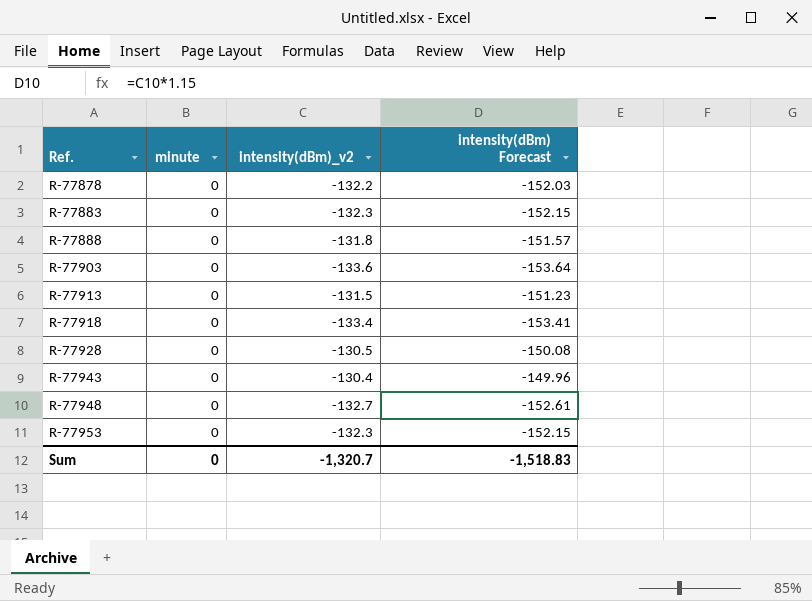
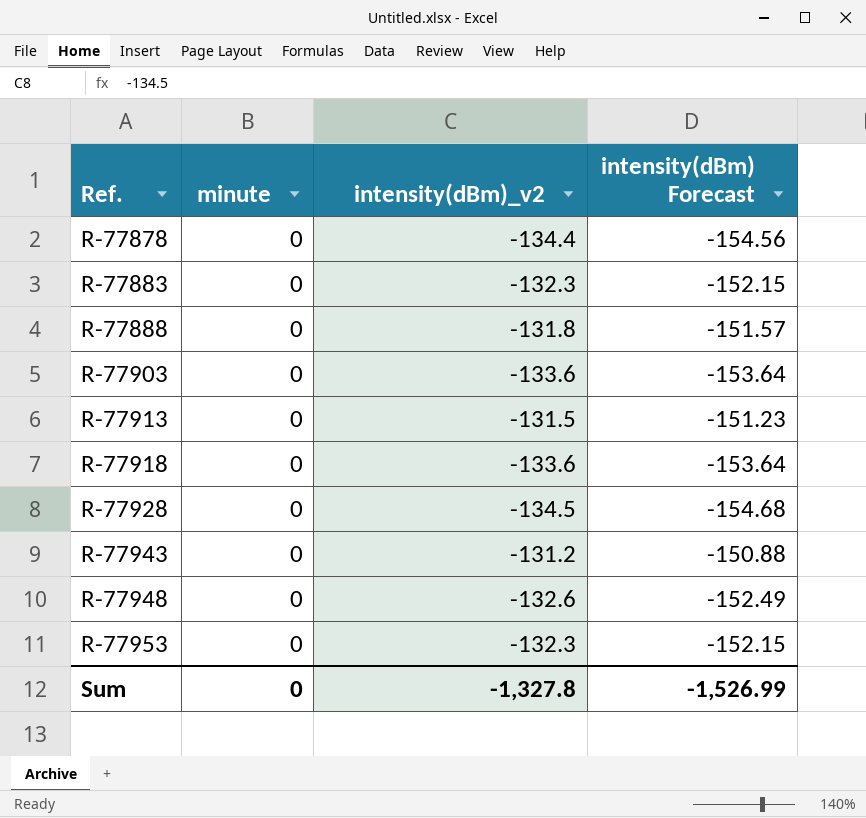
R-77878 | intensity(dBm)_v2: -132.2 -> -134.4
R-77878 | intensity(dBm) Forecast: -152.03 -> -154.56
R-77918 | intensity(dBm)_v2: -133.4 -> -133.6
R-77918 | intensity(dBm) Forecast: -153.41 -> -153.64
R-77928 | intensity(dBm)_v2: -130.5 -> -134.5
R-77928 | intensity(dBm) Forecast: -150.08 -> -154.68
R-77943 | intensity(dBm)_v2: -130.4 -> -131.2
R-77943 | intensity(dBm) Forecast: -149.96 -> -150.88
R-77948 | intensity(dBm)_v2: -132.7 -> -132.6
R-77948 | intensity(dBm) Forecast: -152.61 -> -152.49
Sum | intensity(dBm)_v2: -1,320.7 -> -1,327.8
Sum | intensity(dBm) Forecast: -1,518.83 -> -1,526.99

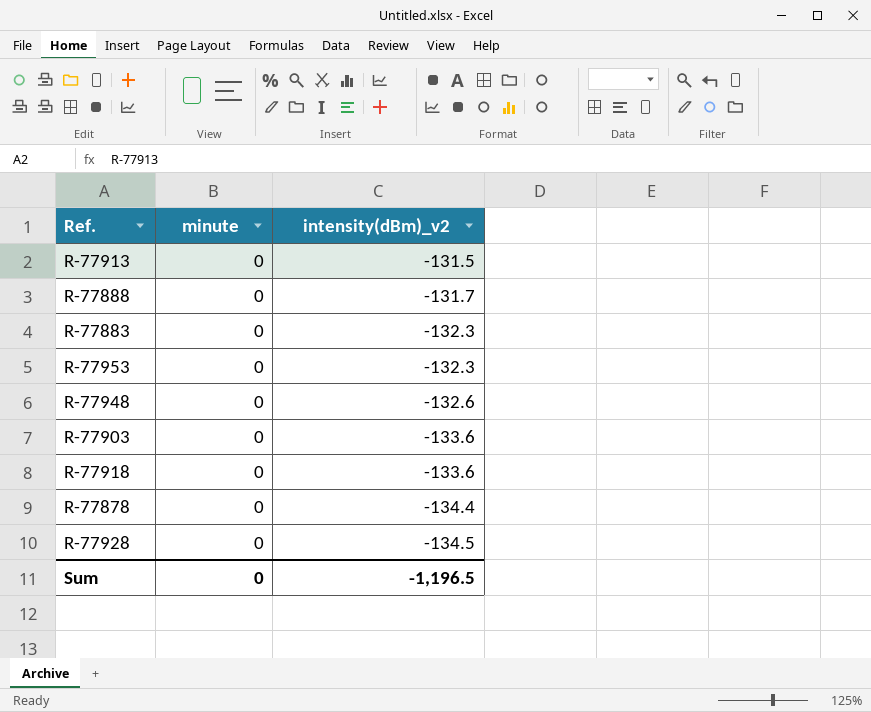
row order: Ref. ascending -> intensity(dBm)_v2 descending
column intensity(dBm) Forecast | formula: [intensity(dBm)_v2] * 1.15 -> none
row R-77943: 0 | -131.2 | -150.88 -> none
R-77888 | intensity(dBm)_v2: -131.8 -> -131.7
Sum | intensity(dBm)_v2: -1,327.8 -> -1,196.5

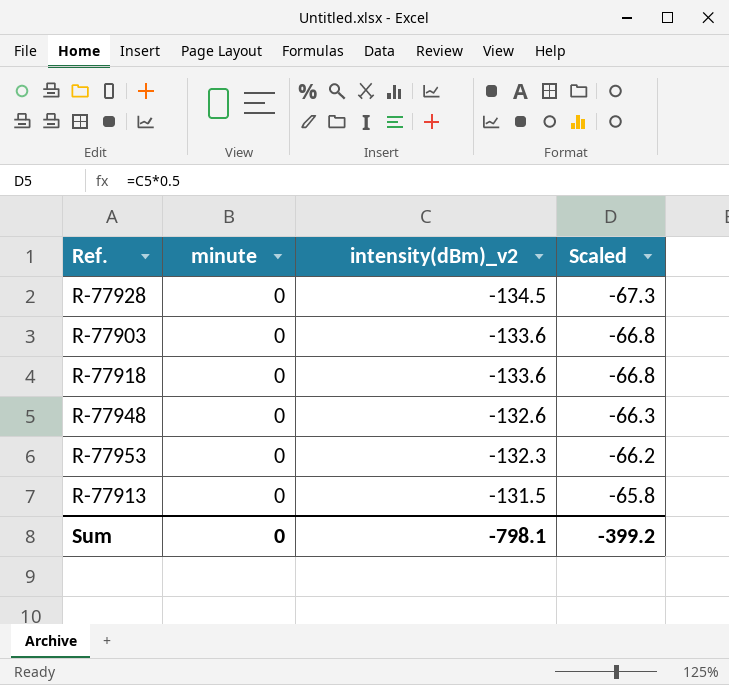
row order: intensity(dBm)_v2 descending -> intensity(dBm)_v2 ascending
column Scaled | formula: none -> [intensity(dBm)_v2] * 0.5
row R-77888: 0 | -131.7 -> none
row R-77883: 0 | -132.3 -> none
row R-77878: 0 | -134.4 -> none
Sum | intensity(dBm)_v2: -1,196.5 -> -798.1

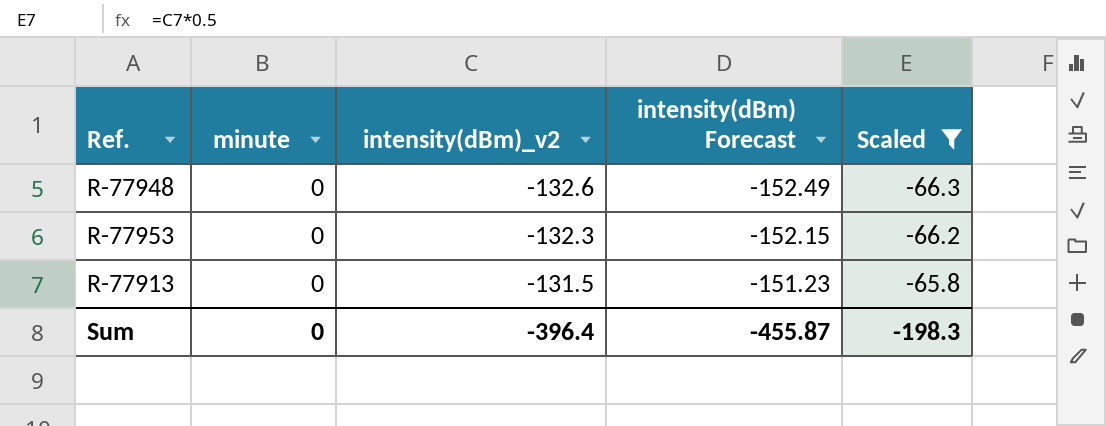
filter: none -> Scaled >= -66.3
column intensity(dBm) Forecast | formula: none -> [intensity(dBm)_v2] * 1.15
Sum | intensity(dBm)_v2: -798.1 -> -396.4
Sum | Scaled: -399.2 -> -198.3

